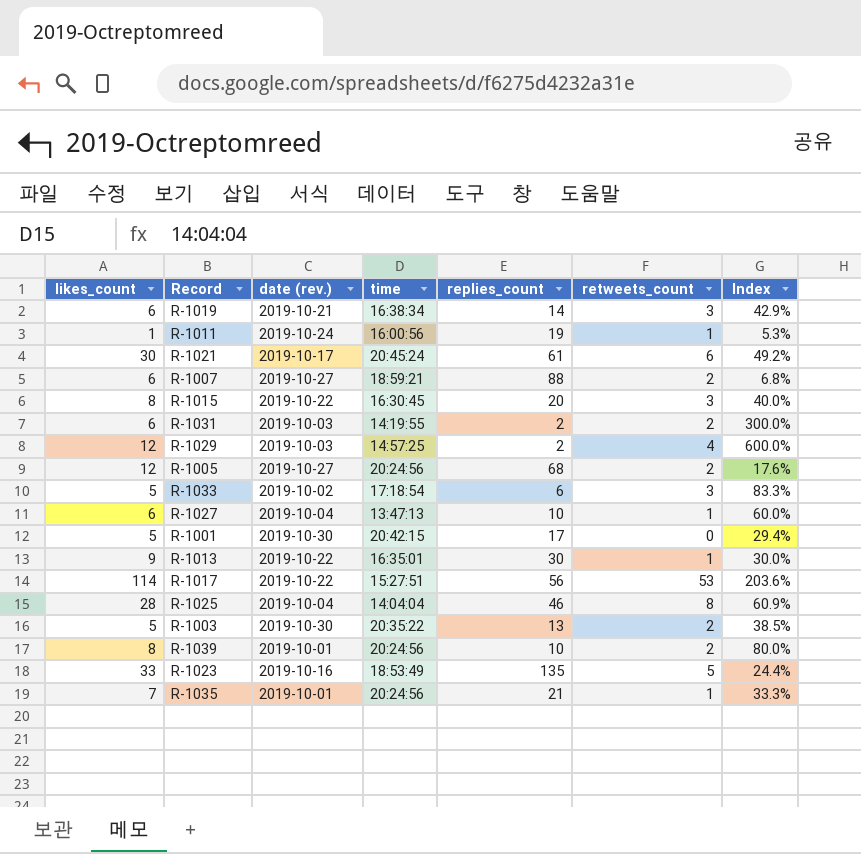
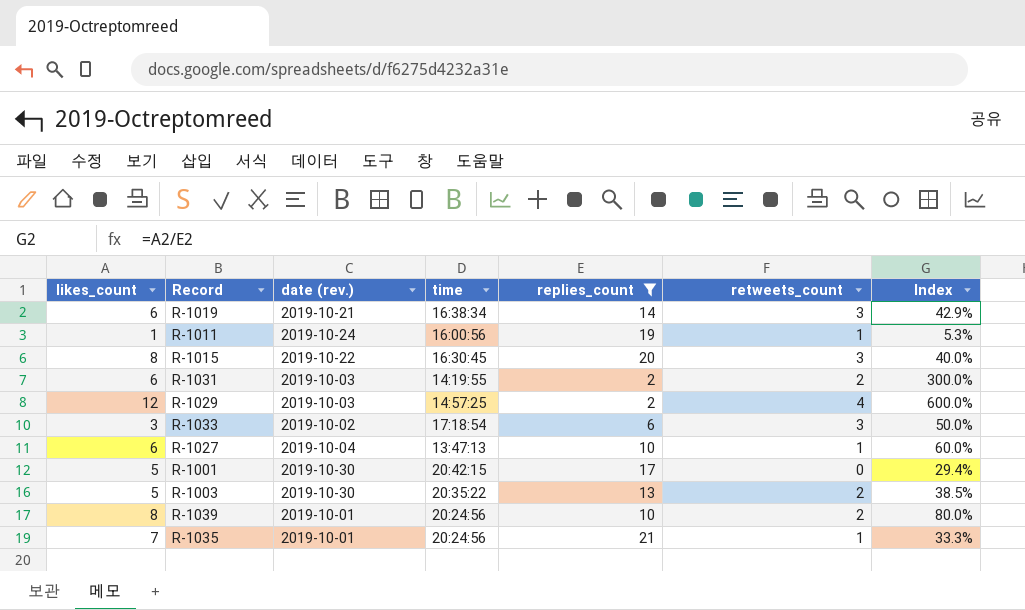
filter: none -> replies_count <= 21
R-1033 | likes_count: 5 -> 3
R-1033 | Index: 83.3% -> 50.0%

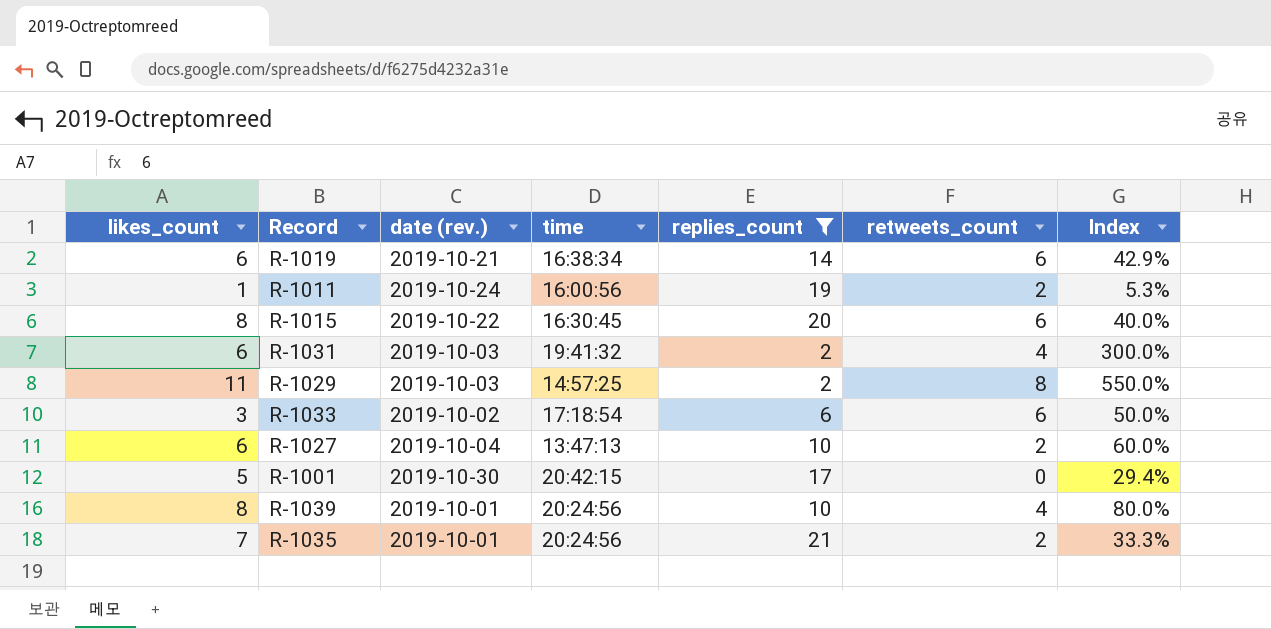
row R-1003: 5 | 2019-10-30 | 20:35:22 | 13 | 2 | 38.5% -> none
R-1019 | retweets_count: 3 -> 6
R-1011 | retweets_count: 1 -> 2
R-1015 | retweets_count: 3 -> 6
R-1031 | time: 14:19:55 -> 19:41:32
R-1031 | retweets_count: 2 -> 4
R-1029 | likes_count: 12 -> 11
R-1029 | retweets_count: 4 -> 8
R-1029 | Index: 600.0% -> 550.0%
R-1033 | retweets_count: 3 -> 6
R-1027 | retweets_count: 1 -> 2
R-1039 | retweets_count: 2 -> 4
R-1035 | retweets_count: 1 -> 2

